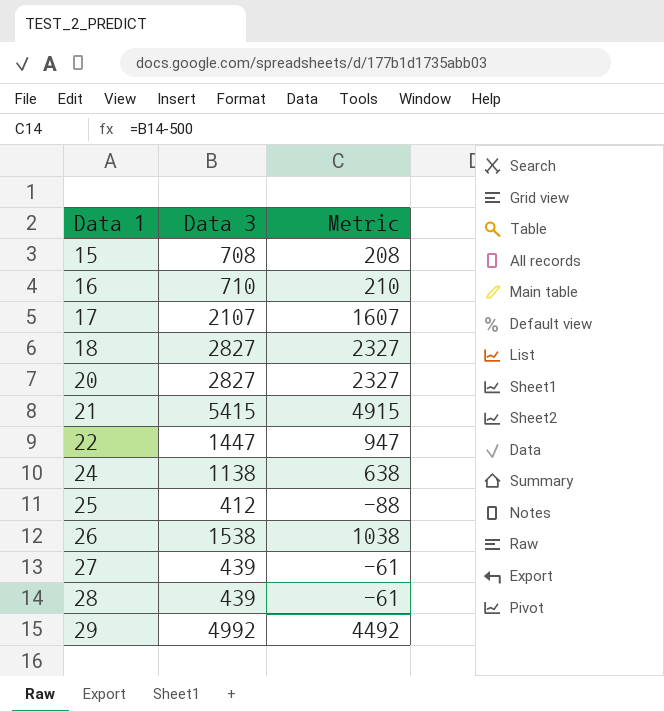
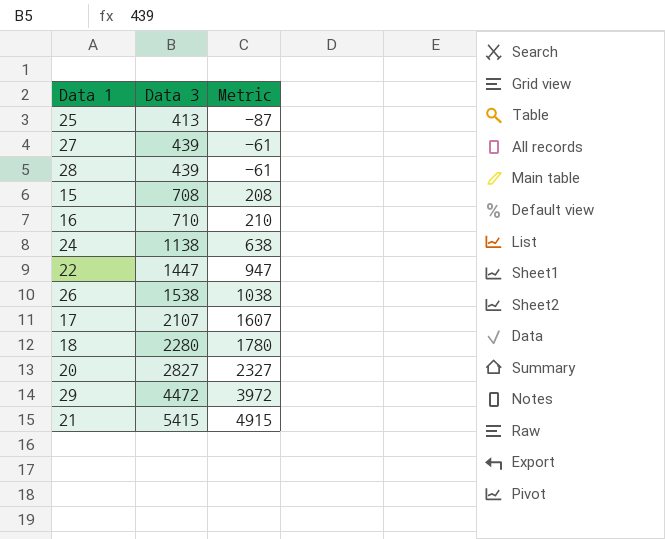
row order: Data 1 ascending -> Data 3 ascending
25 | Data 3: 412 -> 413
25 | Metric: -88 -> -87
18 | Data 3: 2827 -> 2280
18 | Metric: 2327 -> 1780
29 | Data 3: 4992 -> 4472
29 | Metric: 4492 -> 3972

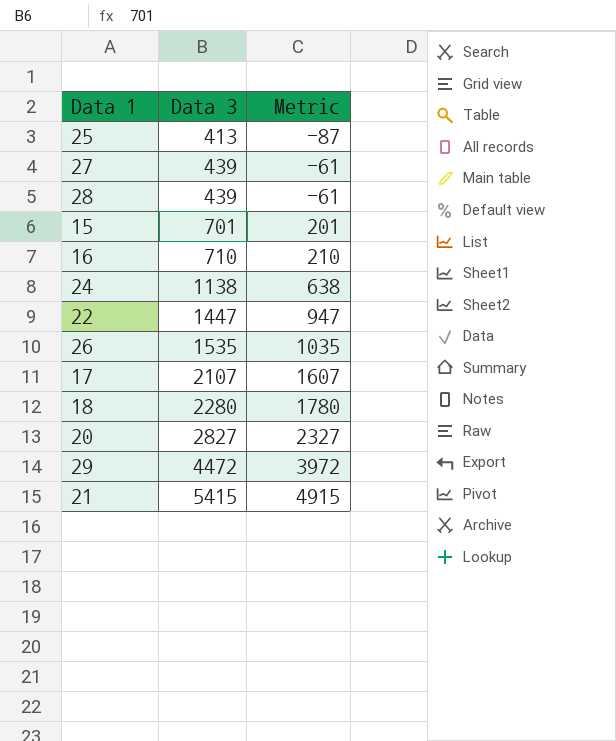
15 | Data 3: 708 -> 701
15 | Metric: 208 -> 201
26 | Data 3: 1538 -> 1535
26 | Metric: 1038 -> 1035

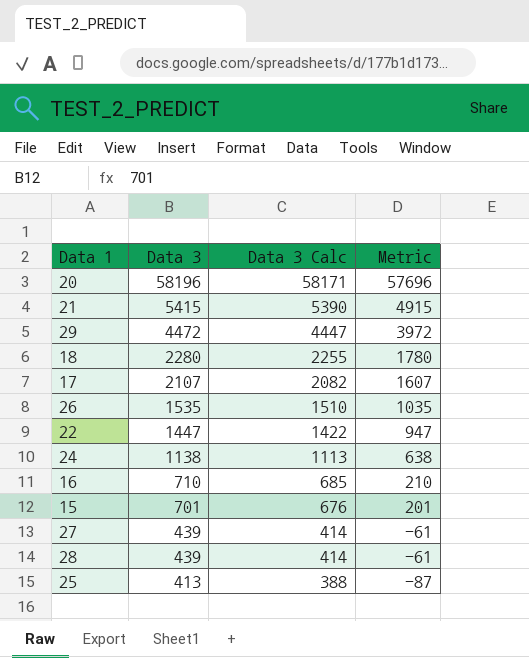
row order: Data 3 ascending -> Data 3 descending
column Data 3 Calc | formula: none -> [Data 3] - 25
20 | Data 3: 2827 -> 58196
20 | Metric: 2327 -> 57696

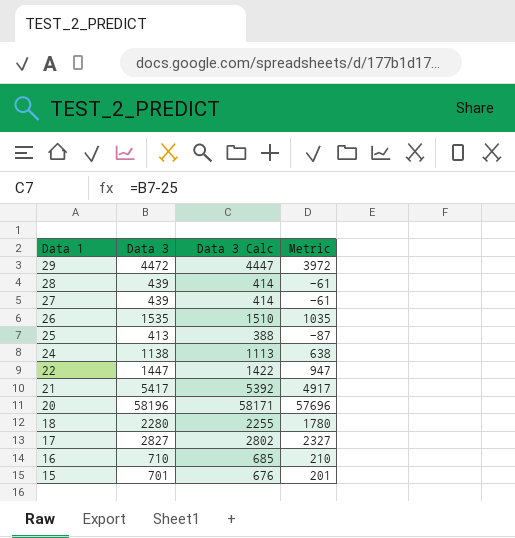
row order: Data 3 descending -> Data 1 descending
21 | Data 3: 5415 -> 5417
21 | Data 3 Calc: 5390 -> 5392
21 | Metric: 4915 -> 4917
17 | Data 3: 2107 -> 2827
17 | Data 3 Calc: 2082 -> 2802
17 | Metric: 1607 -> 2327

